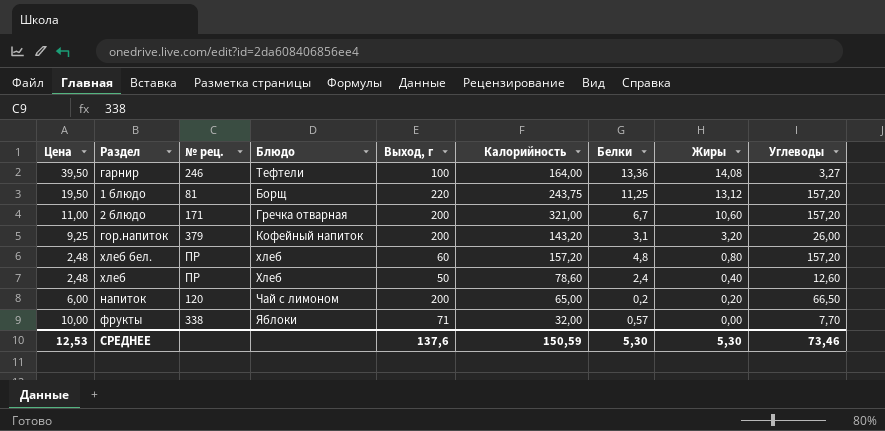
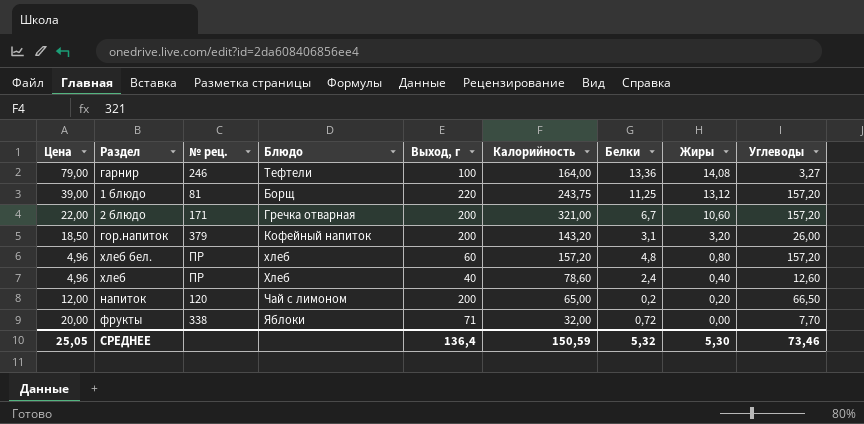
гарнир | Цена: 39,50 -> 79,00
1 блюдо | Цена: 19,50 -> 39,00
2 блюдо | Цена: 11,00 -> 22,00
гор.напиток | Цена: 9,25 -> 18,50
хлеб бел. | Цена: 2,48 -> 4,96
хлеб | Цена: 2,48 -> 4,96
хлеб | Выход, г: 50 -> 40
напиток | Цена: 6,00 -> 12,00
фрукты | Цена: 10,00 -> 20,00
фрукты | Белки: 0,57 -> 0,72
СРЕДНЕЕ | Цена: 12,53 -> 25,05
СРЕДНЕЕ | Выход, г: 137,6 -> 136,4
СРЕДНЕЕ | Белки: 5,30 -> 5,32

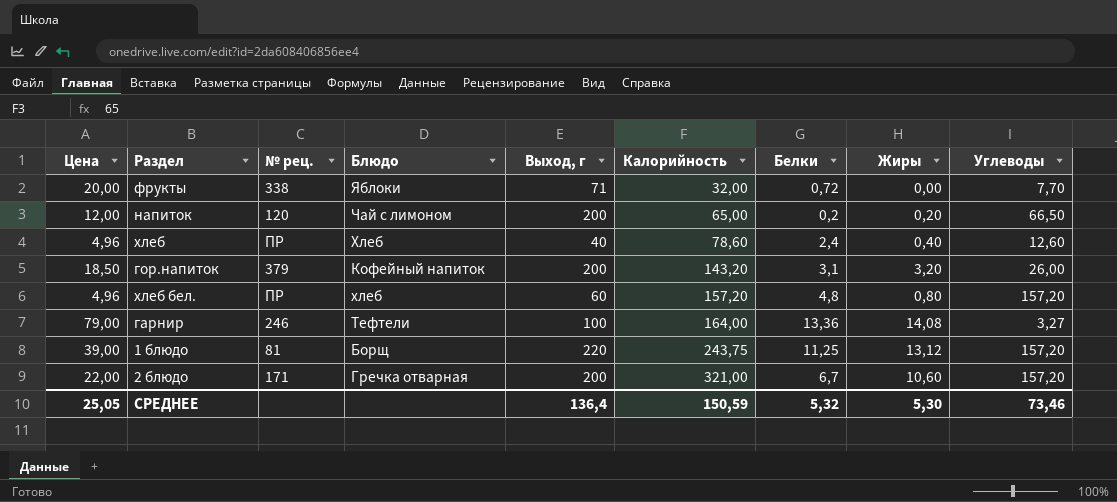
row order: Жиры descending -> Калорийность ascending

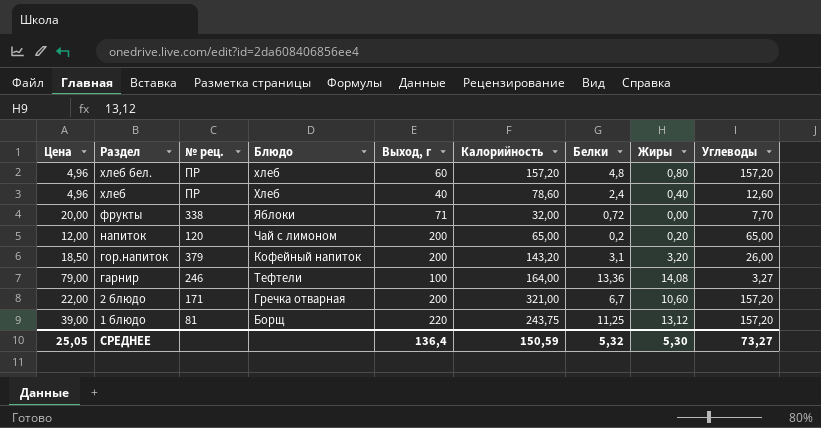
row order: Калорийность ascending -> Раздел descending
напиток | Углеводы: 66,50 -> 65,00
СРЕДНЕЕ | Углеводы: 73,46 -> 73,27

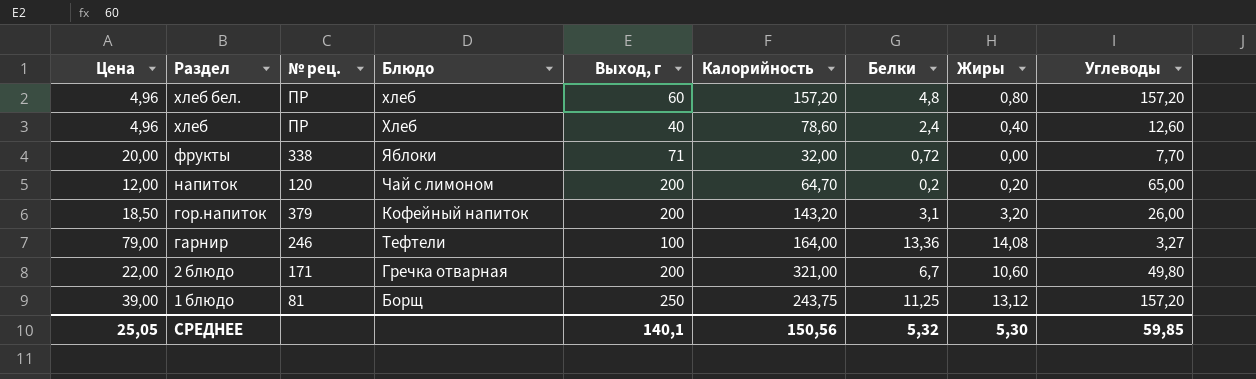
напиток | Калорийность: 65,00 -> 64,70
2 блюдо | Углеводы: 157,20 -> 49,80
1 блюдо | Выход, г: 220 -> 250
СРЕДНЕЕ | Выход, г: 136,4 -> 140,1
СРЕДНЕЕ | Калорийность: 150,59 -> 150,56
СРЕДНЕЕ | Углеводы: 73,27 -> 59,85

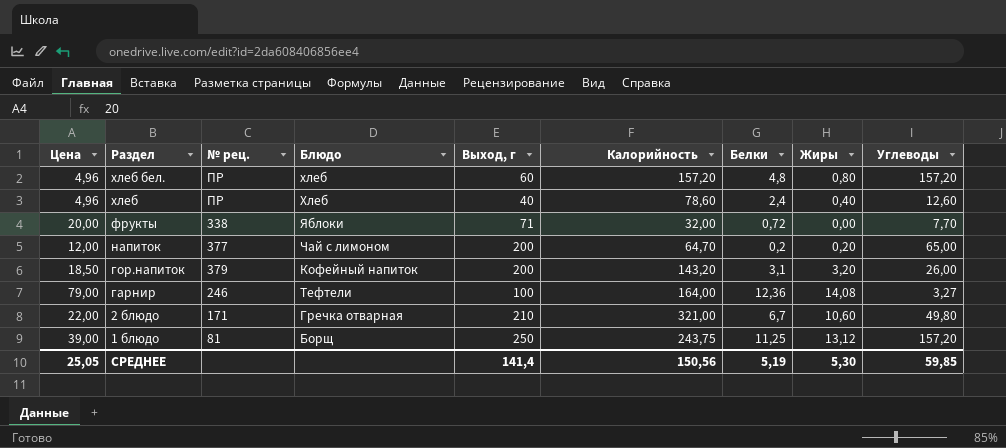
напиток | № рец.: 120 -> 377
гарнир | Белки: 13,36 -> 12,36
2 блюдо | Выход, г: 200 -> 210
СРЕДНЕЕ | Выход, г: 140,1 -> 141,4
СРЕДНЕЕ | Белки: 5,32 -> 5,19

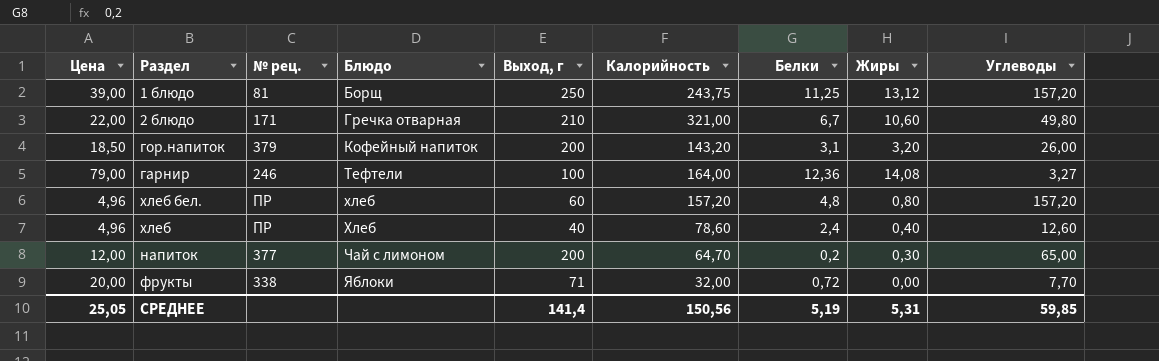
row order: Раздел descending -> Блюдо ascending
напиток | Жиры: 0,20 -> 0,30
СРЕДНЕЕ | Жиры: 5,30 -> 5,31

